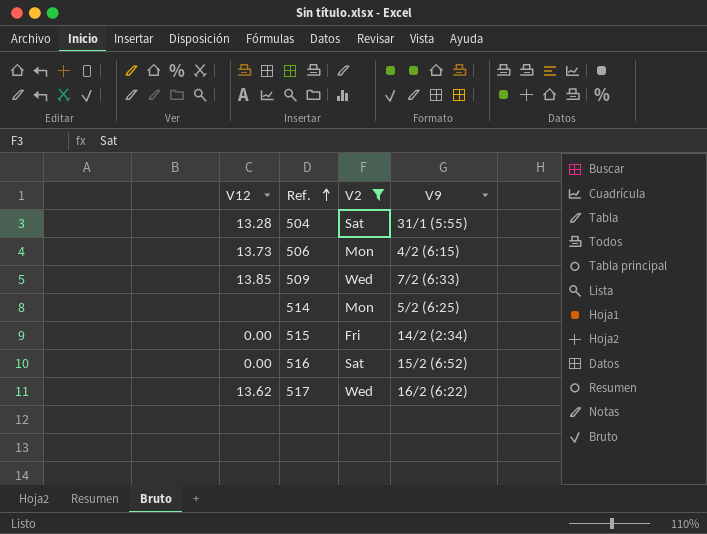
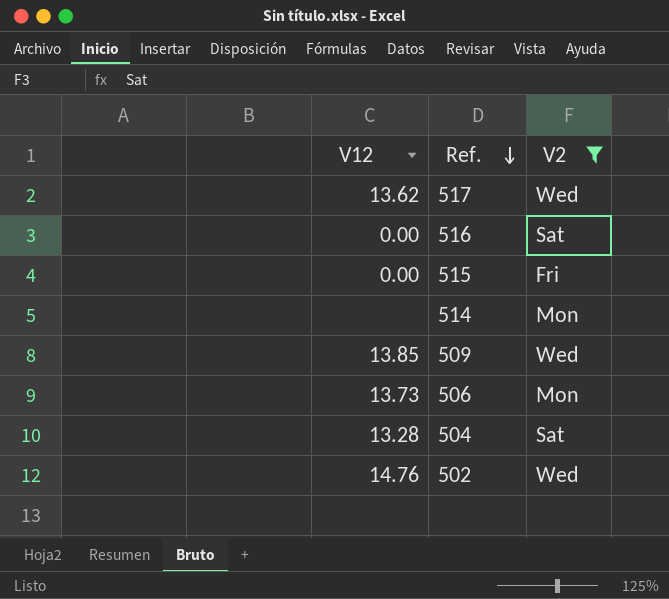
row order: Ref. ascending -> Ref. descending
column V9 | position: 4 -> none
row 502: none -> 14.76 | Wed

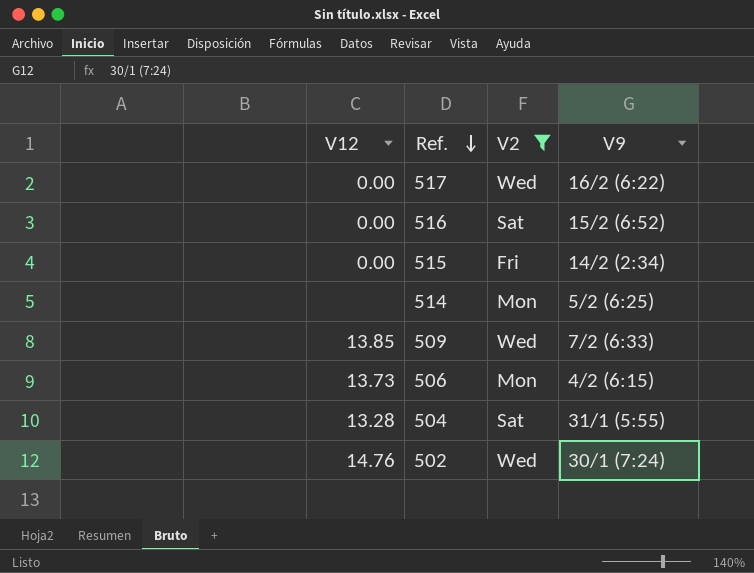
column V9 | position: none -> 4
517 | V12: 13.62 -> 0.00

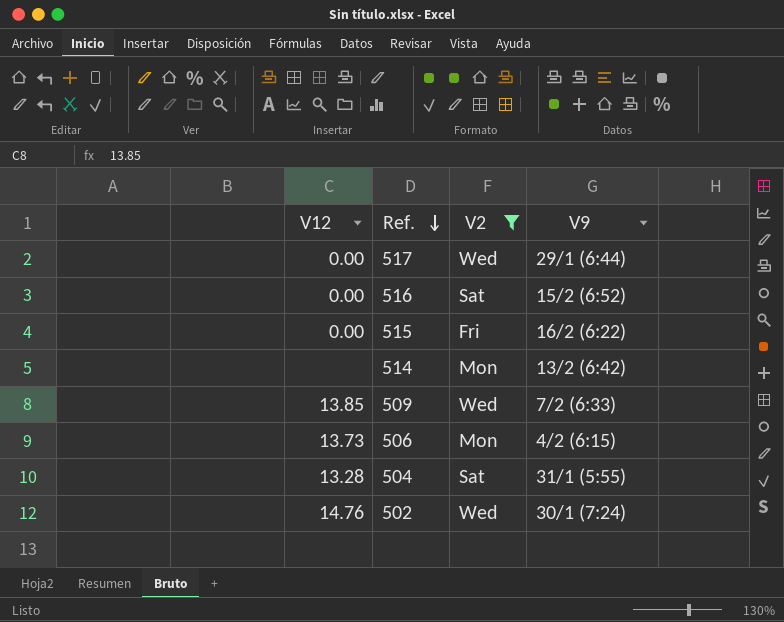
517 | V9: 16/2 (6:22) -> 29/1 (6:44)
515 | V9: 14/2 (2:34) -> 16/2 (6:22)
514 | V9: 5/2 (6:25) -> 13/2 (6:42)

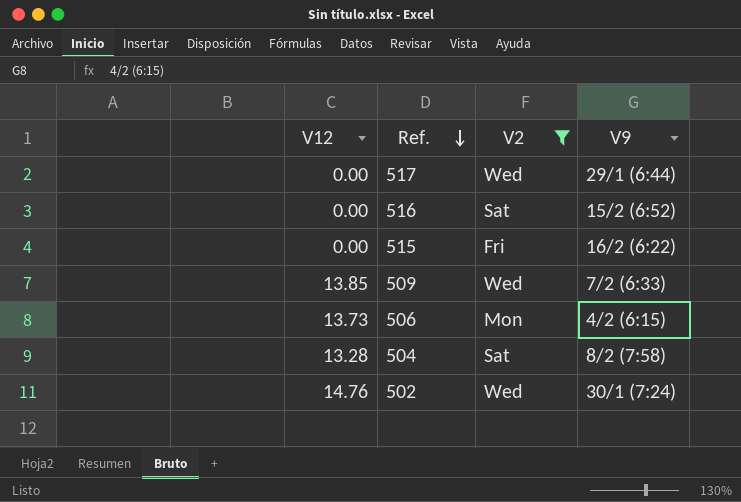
row 514: none | Mon | 13/2 (6:42) -> none
504 | V9: 31/1 (5:55) -> 8/2 (7:58)

